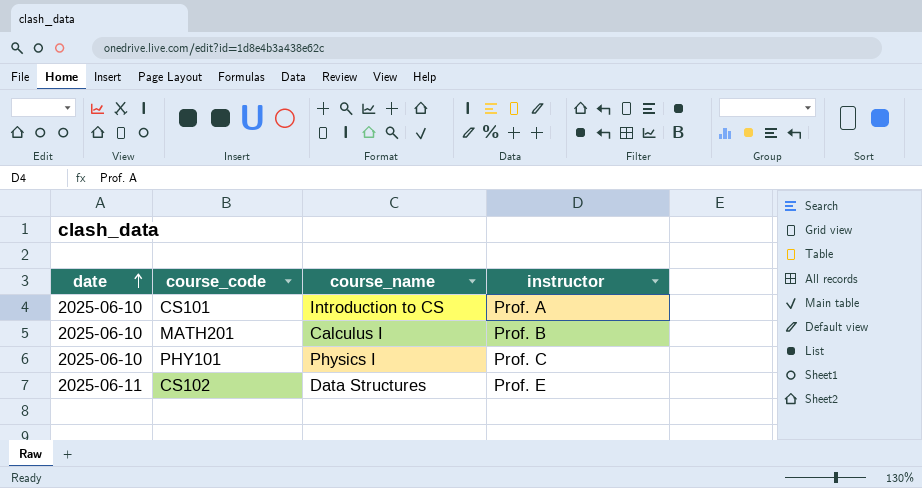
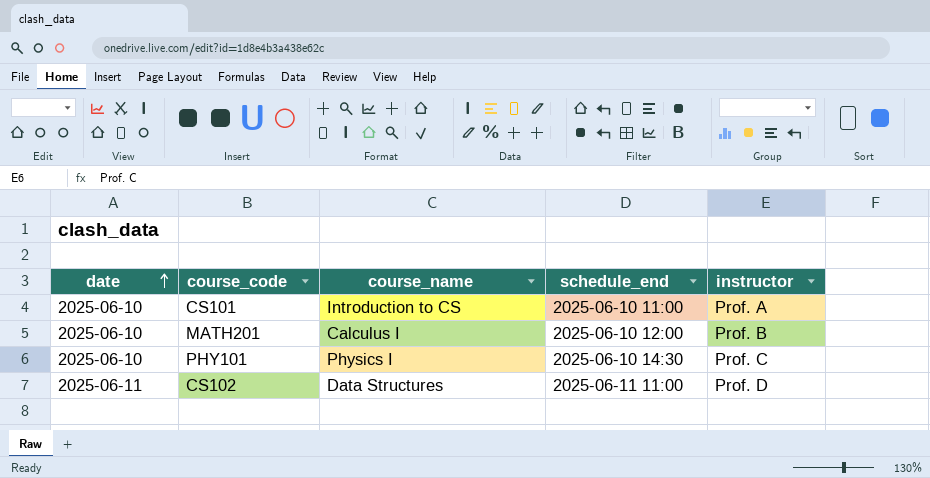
column schedule_end | position: none -> 4
CS102 | instructor: Prof. E -> Prof. D

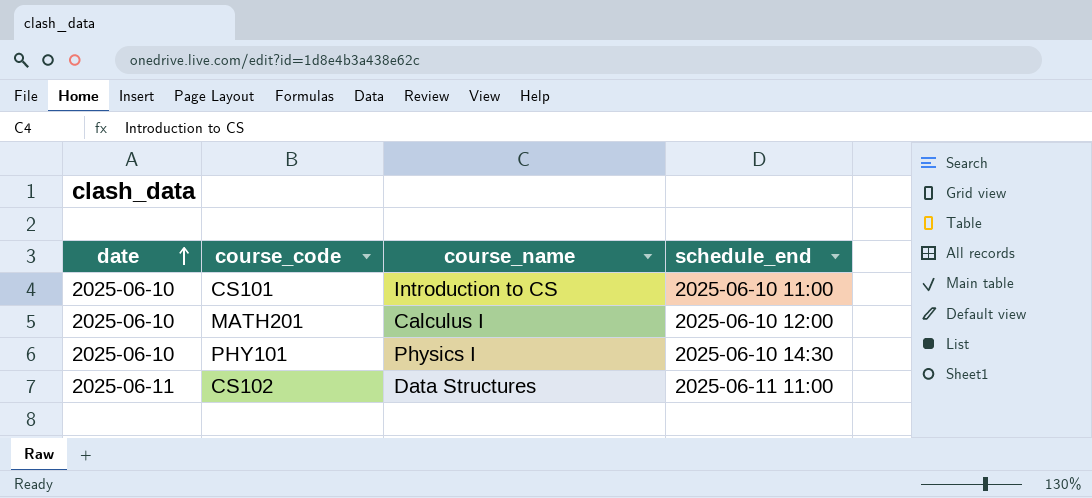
column instructor | position: 5 -> none

